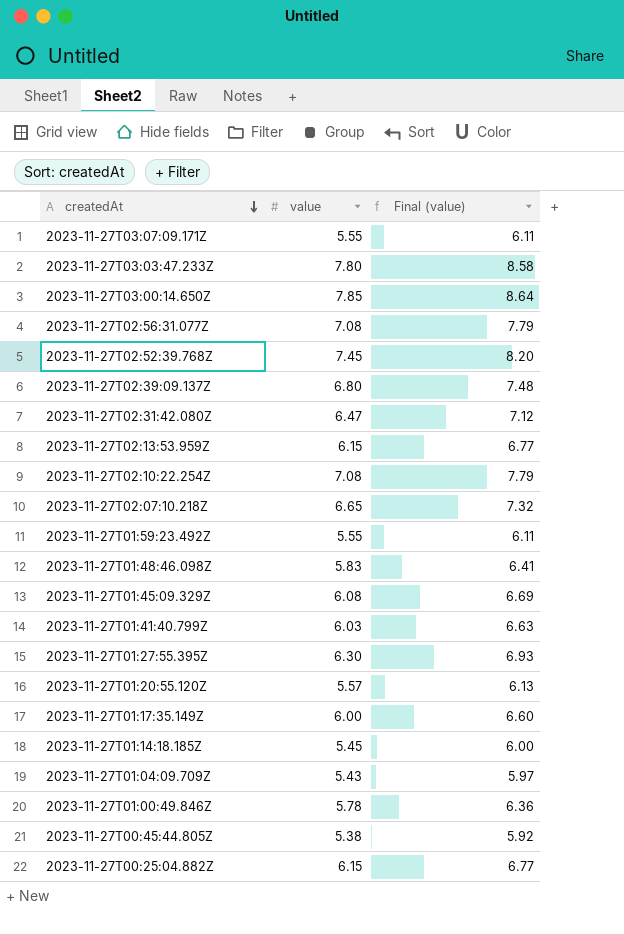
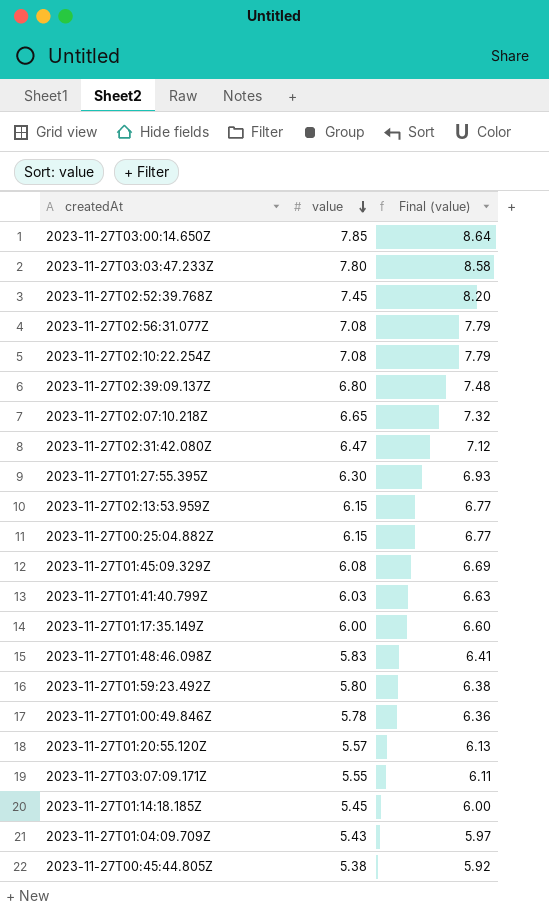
row order: createdAt descending -> value descending
2023-11-27T01:59:23.492Z | value: 5.55 -> 5.80
2023-11-27T01:59:23.492Z | Final (value): 6.11 -> 6.38

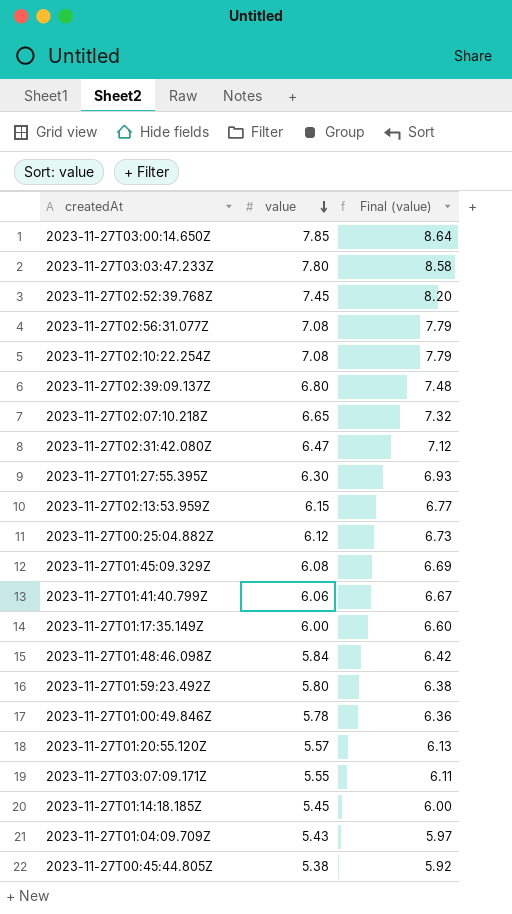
2023-11-27T00:25:04.882Z | value: 6.15 -> 6.12
2023-11-27T00:25:04.882Z | Final (value): 6.77 -> 6.73
2023-11-27T01:41:40.799Z | value: 6.03 -> 6.06
2023-11-27T01:41:40.799Z | Final (value): 6.63 -> 6.67
2023-11-27T01:48:46.098Z | value: 5.83 -> 5.84
2023-11-27T01:48:46.098Z | Final (value): 6.41 -> 6.42

